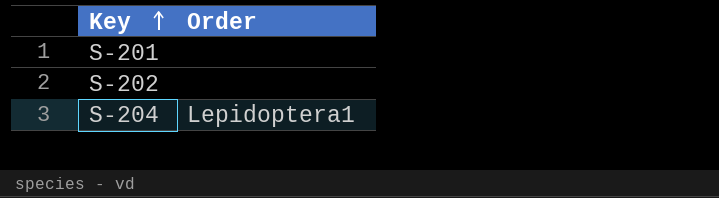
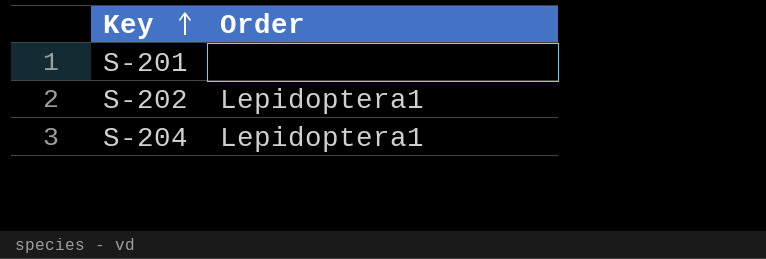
S-202 | Order: none -> Lepidoptera1

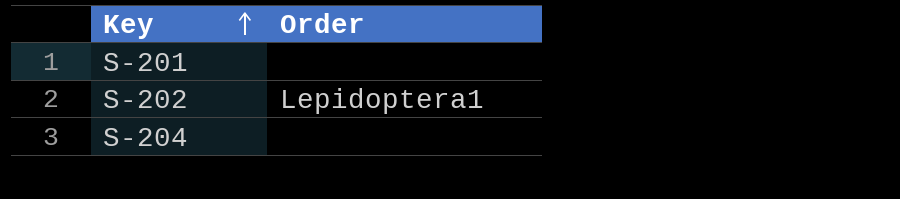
S-204 | Order: Lepidoptera1 -> none

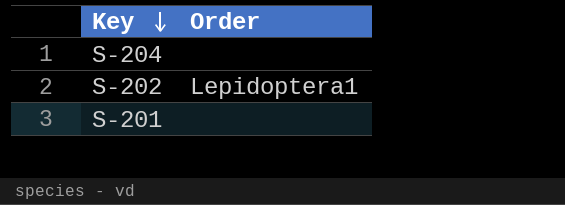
row order: Key ascending -> Key descending

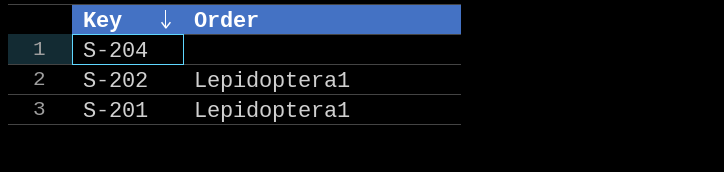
S-201 | Order: none -> Lepidoptera1

